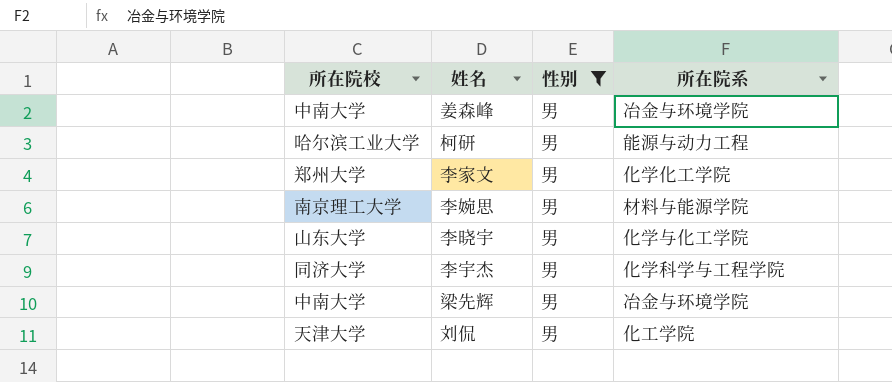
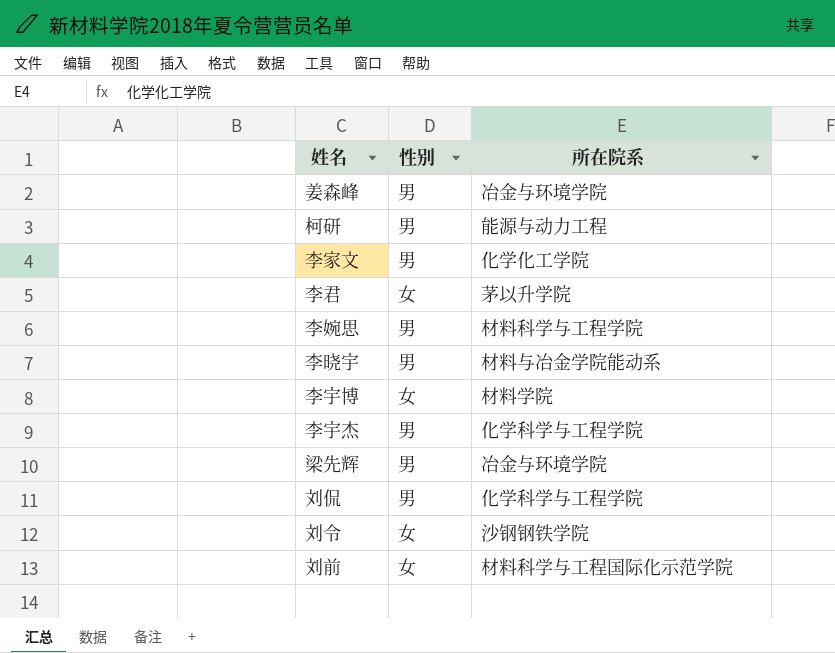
filter: 性别 = 男 -> none
column 所在院校 | position: 1 -> none
李婉思 | 所在院系: 材料与能源学院 -> 材料科学与工程学院
李晓宇 | 所在院系: 化学与化工学院 -> 材料与冶金学院能动系
刘侃 | 所在院系: 化工学院 -> 化学科学与工程学院

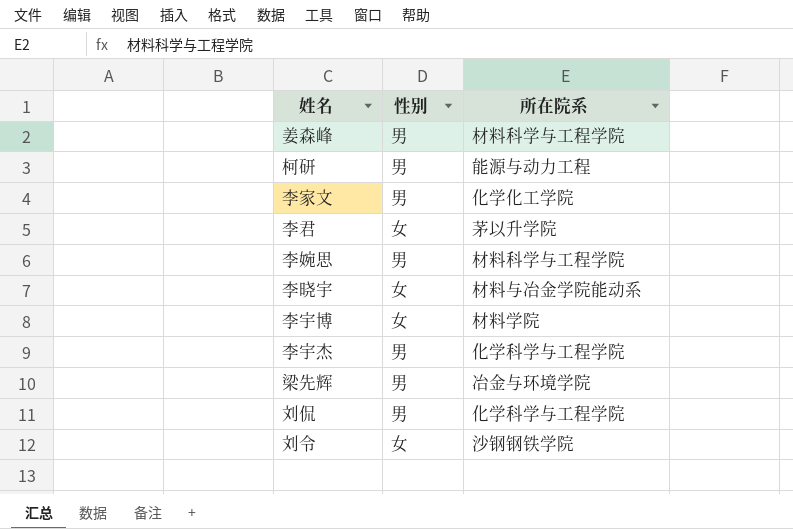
row 刘前: 女 | 材料科学与工程国际化示范学院 -> none
姜森峰 | 所在院系: 冶金与环境学院 -> 材料科学与工程学院
李晓宇 | 性别: 男 -> 女

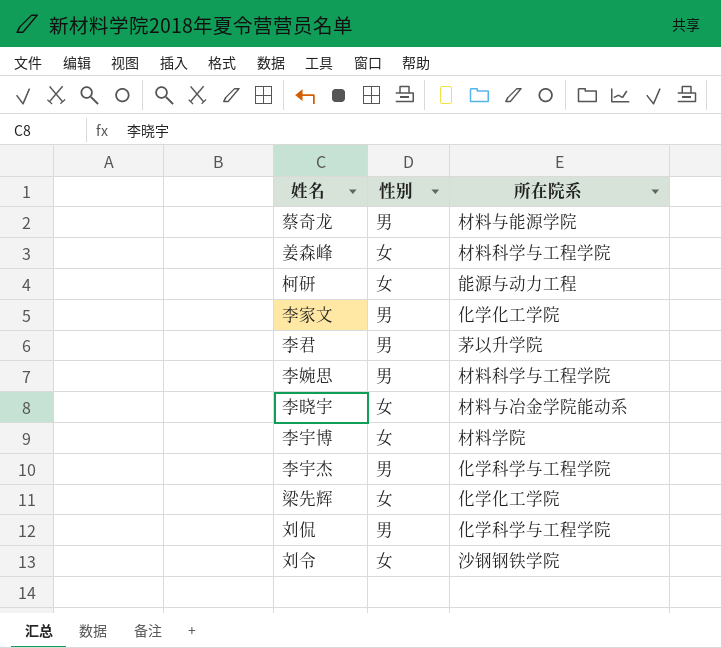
row 蔡奇龙: none -> 男 | 材料与能源学院
姜森峰 | 性别: 男 -> 女
柯研 | 性别: 男 -> 女
李君 | 性别: 女 -> 男
梁先辉 | 性别: 男 -> 女
梁先辉 | 所在院系: 冶金与环境学院 -> 化学化工学院

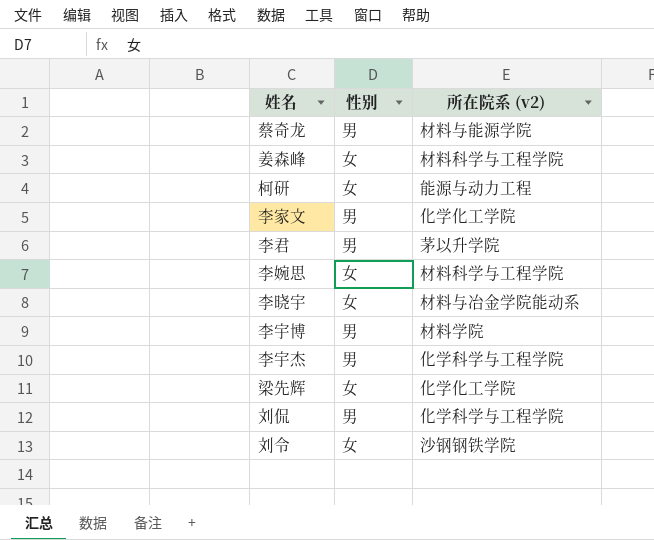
column name: 所在院系 -> 所在院系 (v2)
李婉思 | 性别: 男 -> 女
李宇博 | 性别: 女 -> 男

